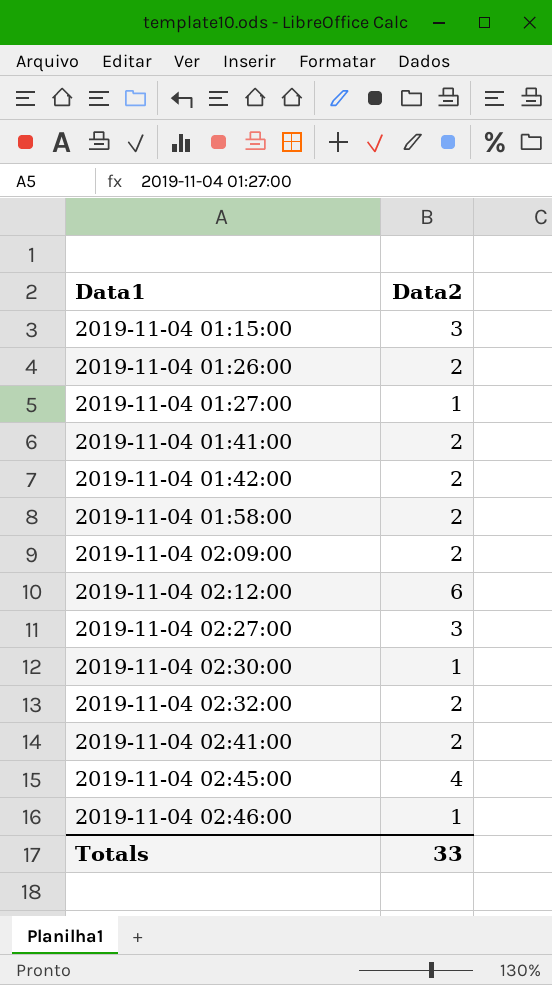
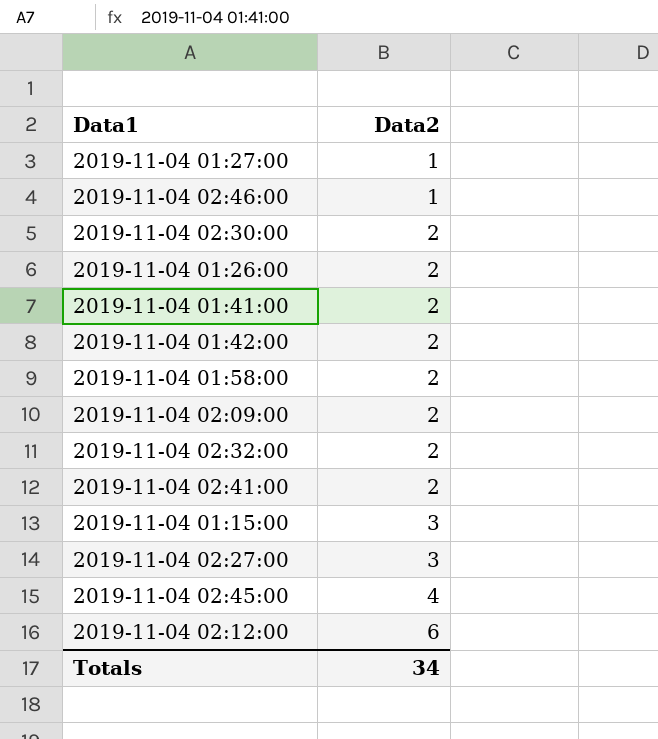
row order: Data1 ascending -> Data2 ascending
2019-11-04 02:30:00 | Data2: 1 -> 2
Totals | Data2: 33 -> 34

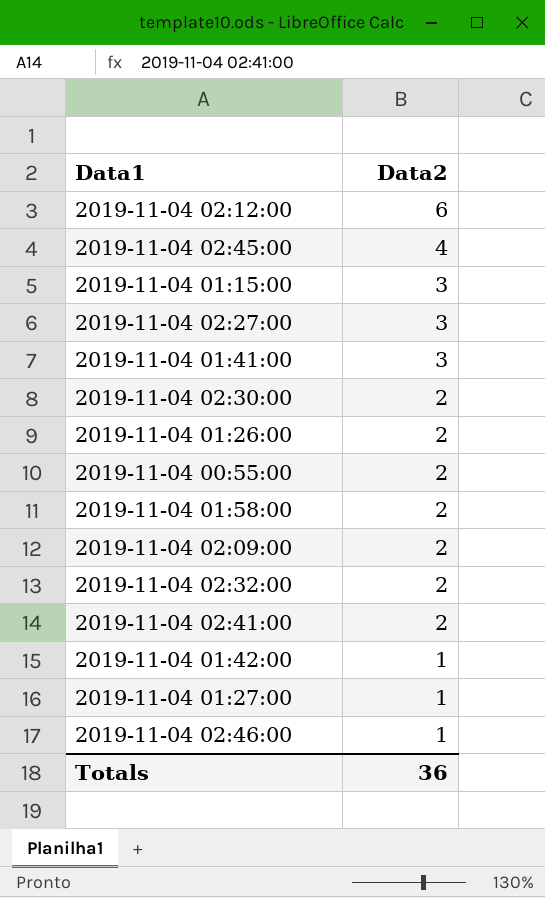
row order: Data2 ascending -> Data2 descending
2019-11-04 01:41:00 | Data2: 2 -> 3
row 2019-11-04 00:55:00: none -> 2
2019-11-04 01:42:00 | Data2: 2 -> 1
Totals | Data2: 34 -> 36

